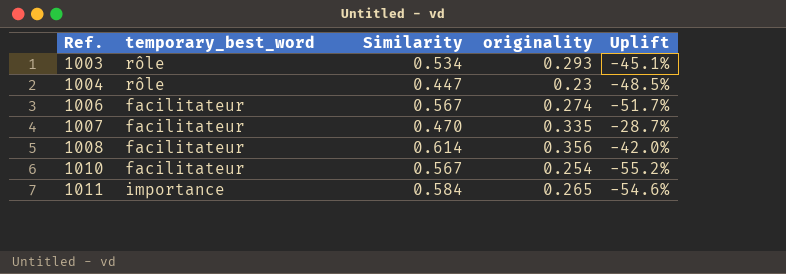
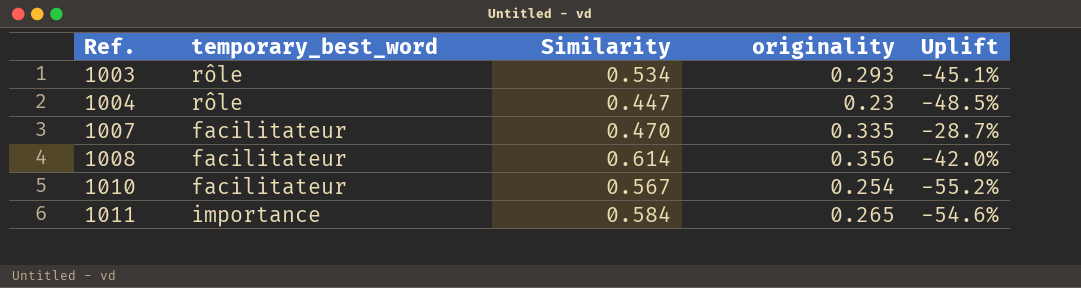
row 1006: facilitateur | 0.567 | 0.274 | -51.7% -> none

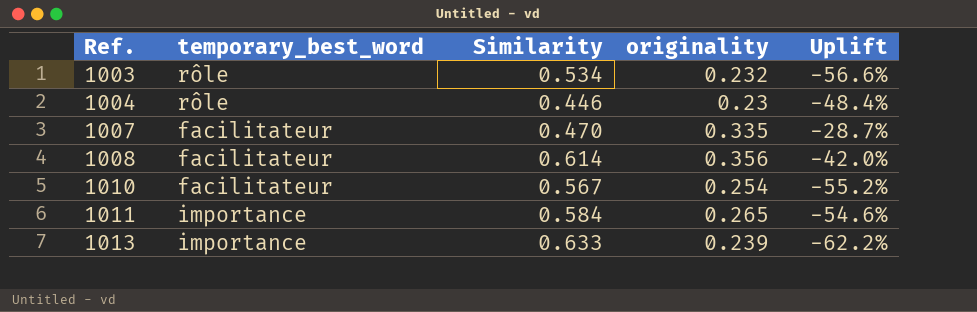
1003 | originality: 0.293 -> 0.232
1003 | Uplift: -45.1% -> -56.6%
1004 | Similarity: 0.447 -> 0.446
1004 | Uplift: -48.5% -> -48.4%
row 1013: none -> importance | 0.633 | 0.239 | -62.2%

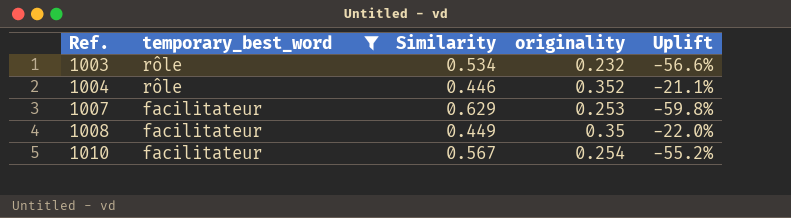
filter: none -> temporary_best_word != importance
1004 | originality: 0.23 -> 0.352
1004 | Uplift: -48.4% -> -21.1%
1007 | Similarity: 0.470 -> 0.629
1007 | originality: 0.335 -> 0.253
1007 | Uplift: -28.7% -> -59.8%
1008 | Similarity: 0.614 -> 0.449
1008 | originality: 0.356 -> 0.35
1008 | Uplift: -42.0% -> -22.0%

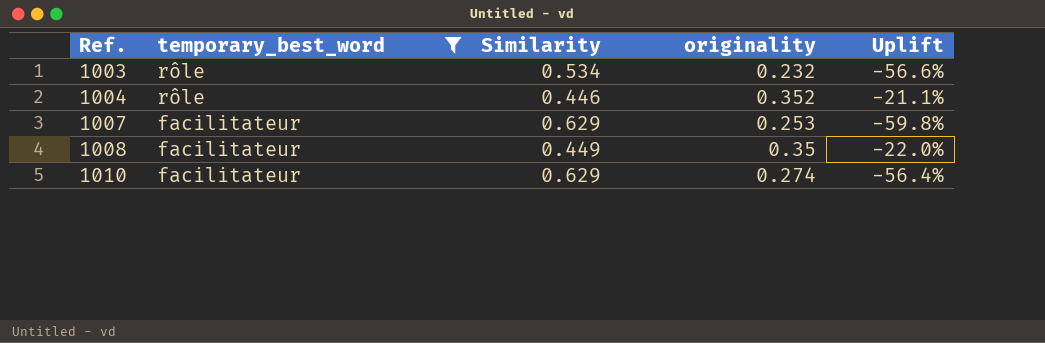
1010 | Similarity: 0.567 -> 0.629
1010 | originality: 0.254 -> 0.274
1010 | Uplift: -55.2% -> -56.4%

